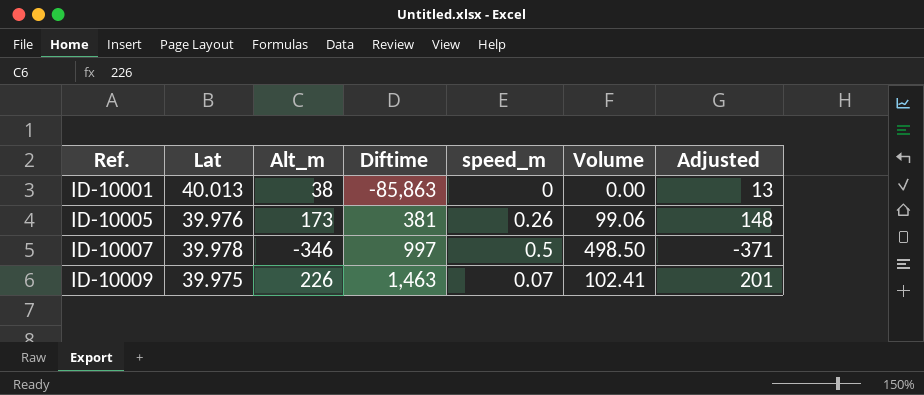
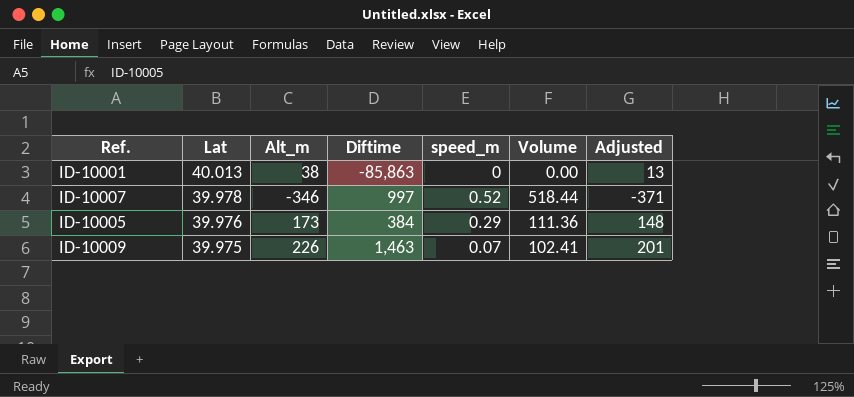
row order: Ref. ascending -> Lat descending
ID-10007 | speed_m: 0.5 -> 0.52
ID-10007 | Volume: 498.50 -> 518.44
ID-10005 | Diftime: 381 -> 384
ID-10005 | speed_m: 0.26 -> 0.29
ID-10005 | Volume: 99.06 -> 111.36

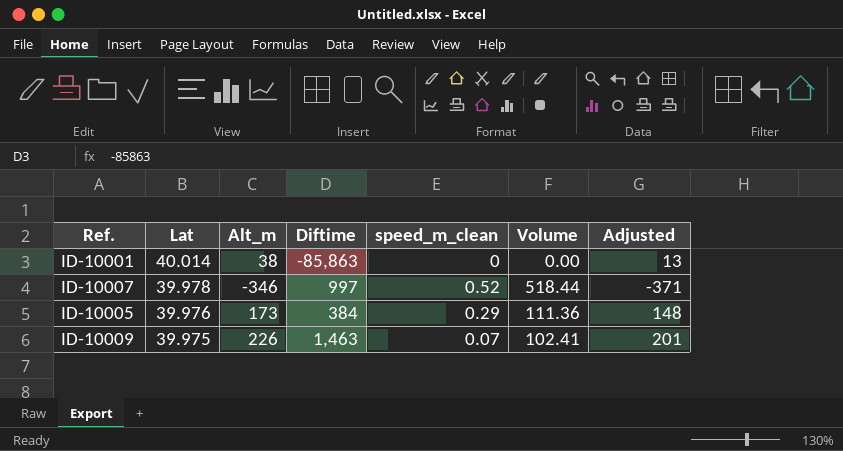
column name: speed_m -> speed_m_clean
ID-10001 | Lat: 40.013 -> 40.014

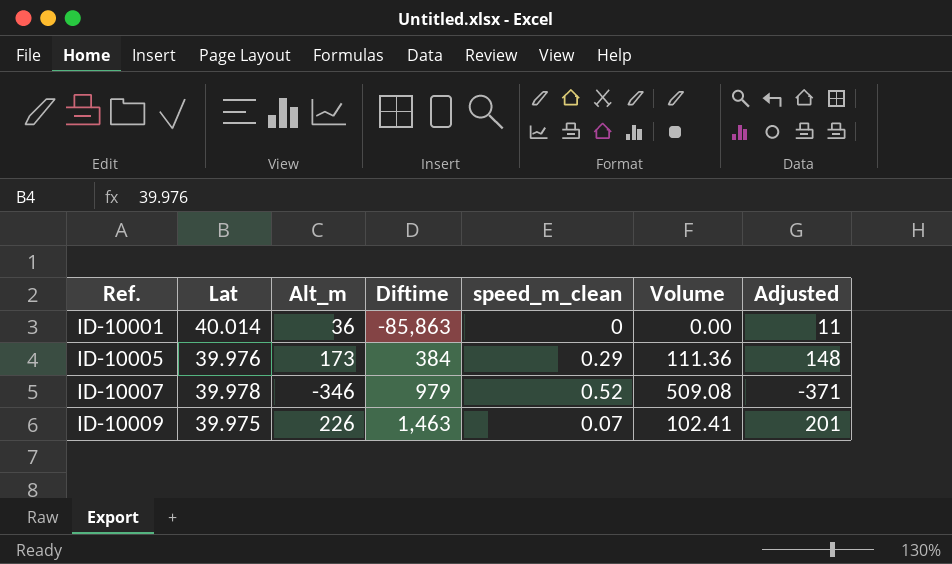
row order: Lat descending -> Ref. ascending
ID-10001 | Alt_m: 38 -> 36
ID-10001 | Adjusted: 13 -> 11
ID-10007 | Diftime: 997 -> 979
ID-10007 | Volume: 518.44 -> 509.08

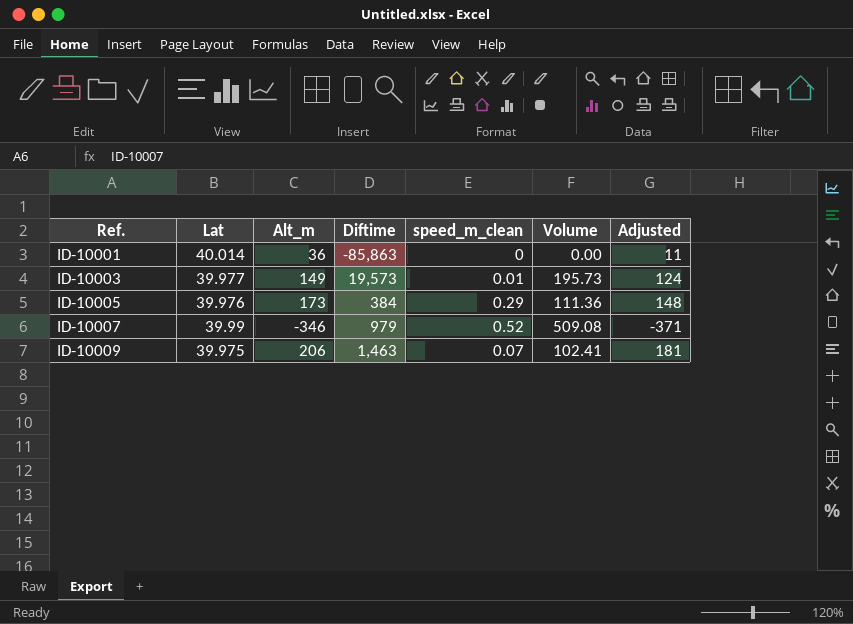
row ID-10003: none -> 39.977 | 149 | 19,573 | 0.01 | 195.73 | 124
ID-10007 | Lat: 39.978 -> 39.99
ID-10009 | Alt_m: 226 -> 206
ID-10009 | Adjusted: 201 -> 181

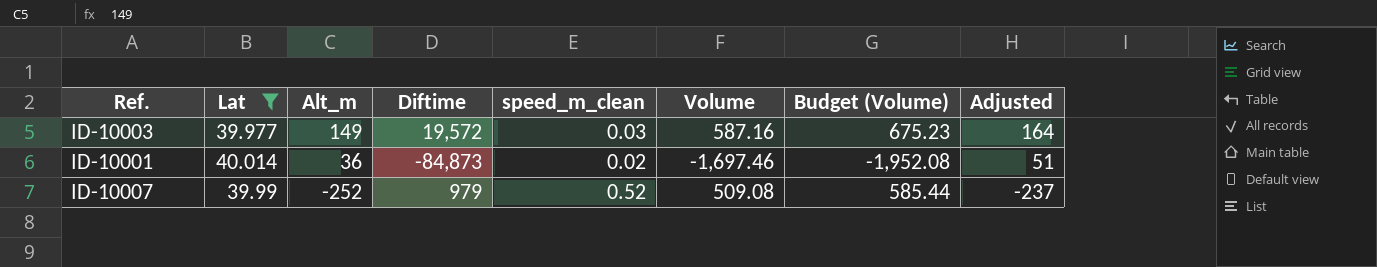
filter: none -> Lat >= 39.977
row order: Ref. ascending -> Alt_m descending
column Budget (Volume) | formula: none -> [Volume] * 1.15
column Adjusted | formula: [Alt_m] - 25 -> [Alt_m] + 15
ID-10003 | Diftime: 19,573 -> 19,572
ID-10003 | speed_m_clean: 0.01 -> 0.03
ID-10003 | Volume: 195.73 -> 587.16
ID-10001 | Diftime: -85,863 -> -84,873
ID-10001 | speed_m_clean: 0 -> 0.02
ID-10001 | Volume: 0.00 -> -1,697.46
ID-10007 | Alt_m: -346 -> -252

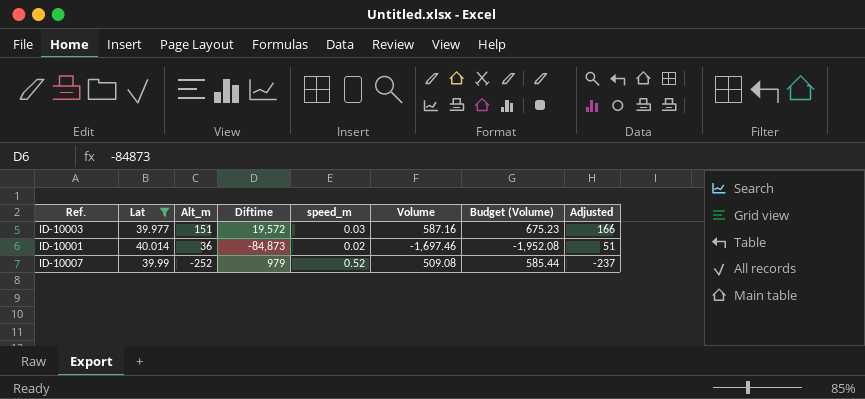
column name: speed_m_clean -> speed_m
ID-10003 | Alt_m: 149 -> 151
ID-10003 | Adjusted: 164 -> 166

